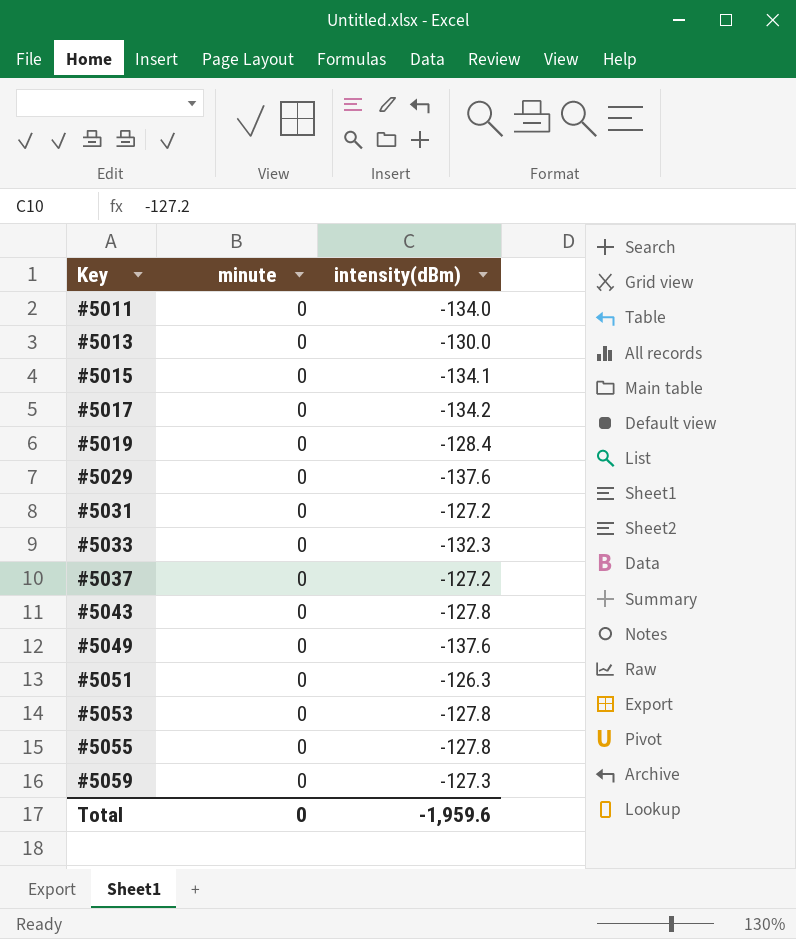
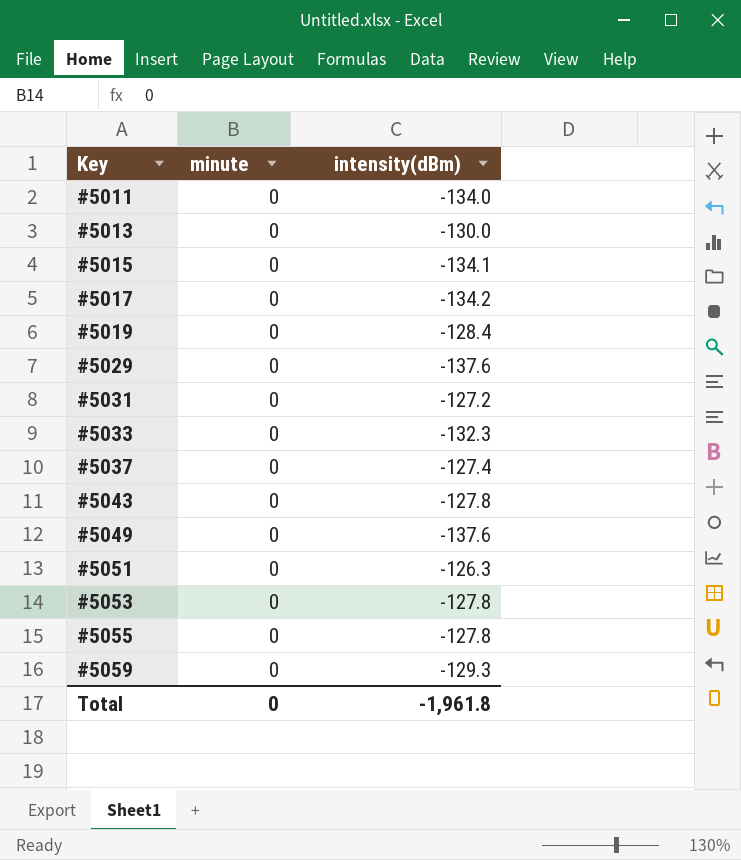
#5037 | intensity(dBm): -127.2 -> -127.4
#5059 | intensity(dBm): -127.3 -> -129.3
Total | intensity(dBm): -1,959.6 -> -1,961.8

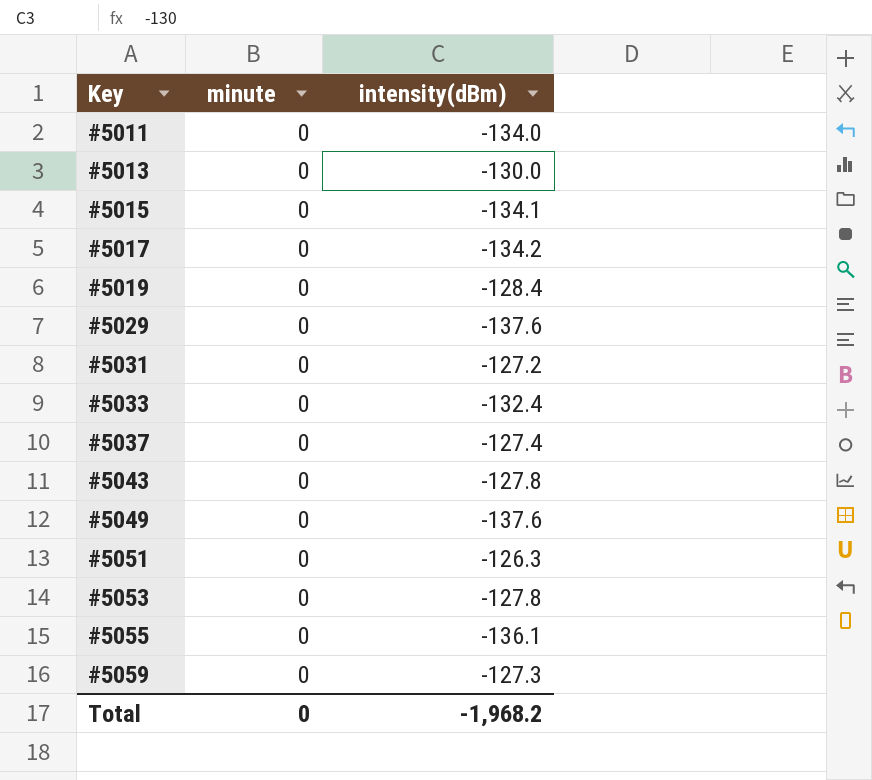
#5033 | intensity(dBm): -132.3 -> -132.4
#5055 | intensity(dBm): -127.8 -> -136.1
#5059 | intensity(dBm): -129.3 -> -127.3
Total | intensity(dBm): -1,961.8 -> -1,968.2

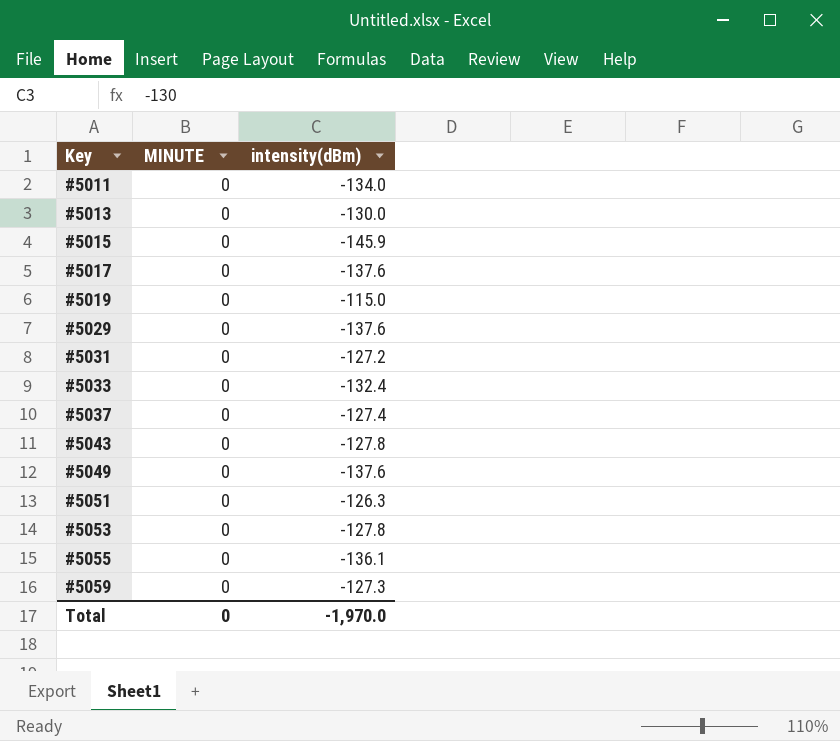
column name: minute -> MINUTE
#5015 | intensity(dBm): -134.1 -> -145.9
#5017 | intensity(dBm): -134.2 -> -137.6
#5019 | intensity(dBm): -128.4 -> -115.0
Total | intensity(dBm): -1,968.2 -> -1,970.0

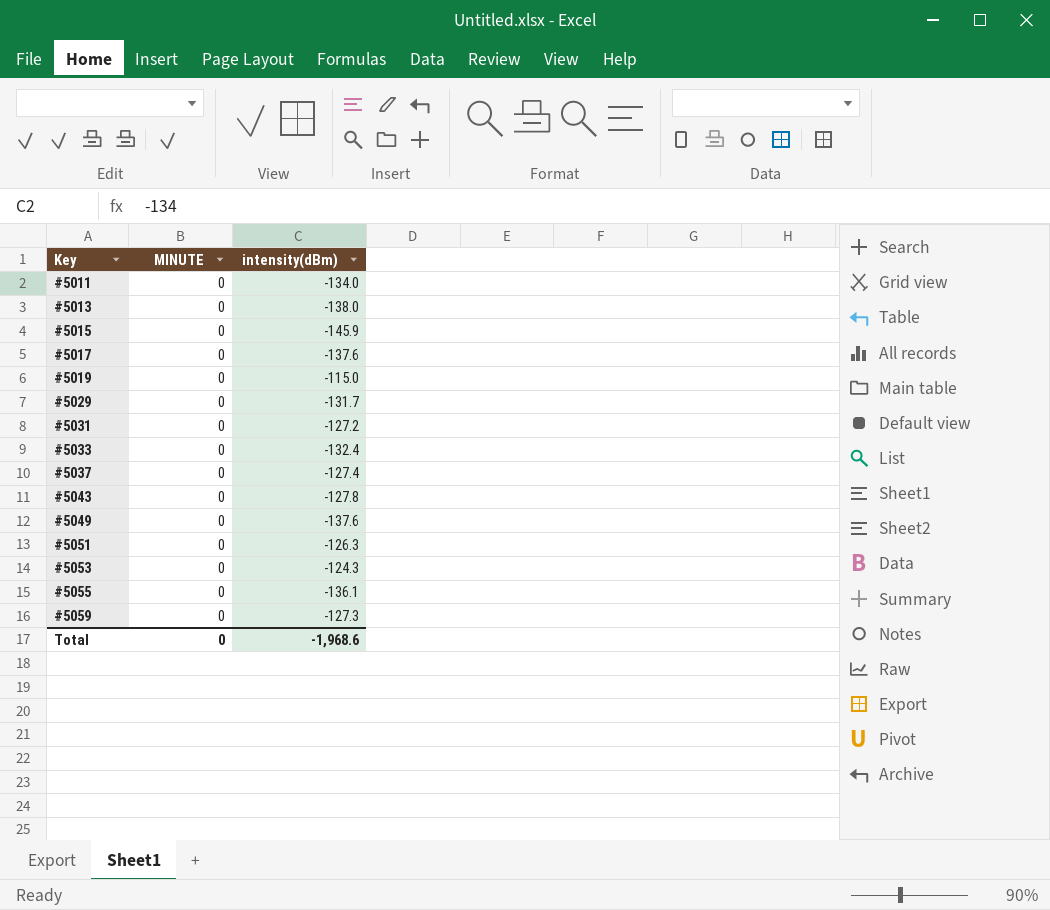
#5013 | intensity(dBm): -130.0 -> -138.0
#5029 | intensity(dBm): -137.6 -> -131.7
#5053 | intensity(dBm): -127.8 -> -124.3
Total | intensity(dBm): -1,970.0 -> -1,968.6

